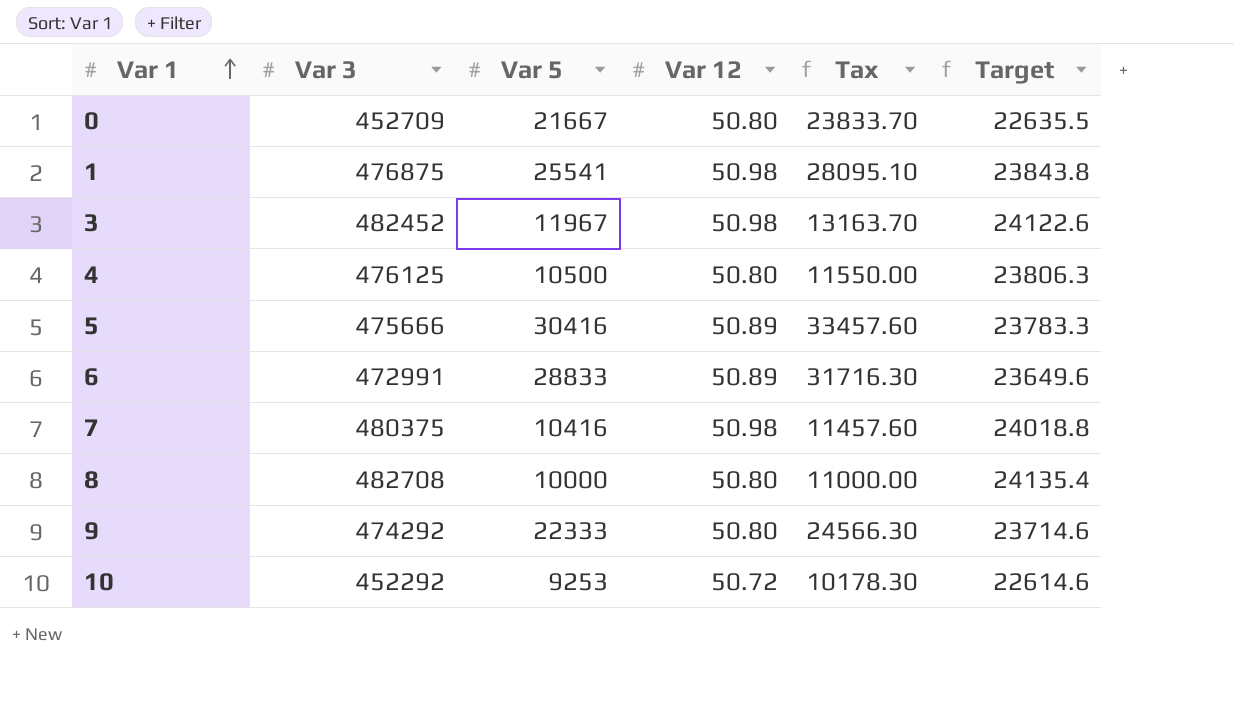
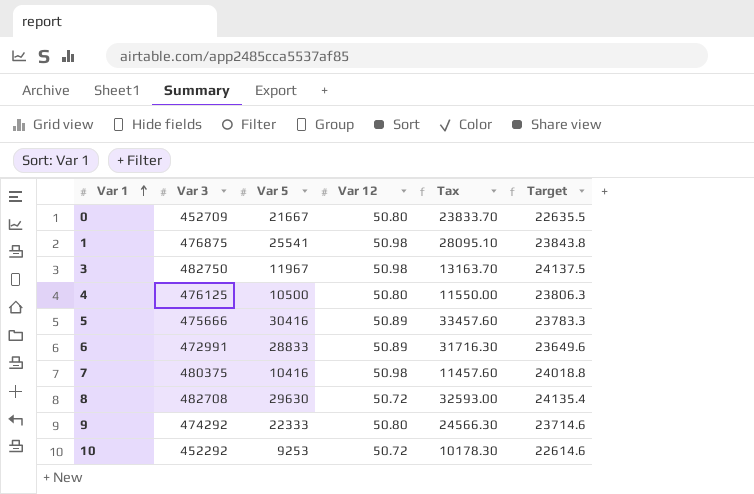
3 | Var 3: 482452 -> 482750
3 | Target: 24122.6 -> 24137.5
8 | Var 5: 10000 -> 29630
8 | Var 12: 50.80 -> 50.72
8 | Tax: 11000.00 -> 32593.00

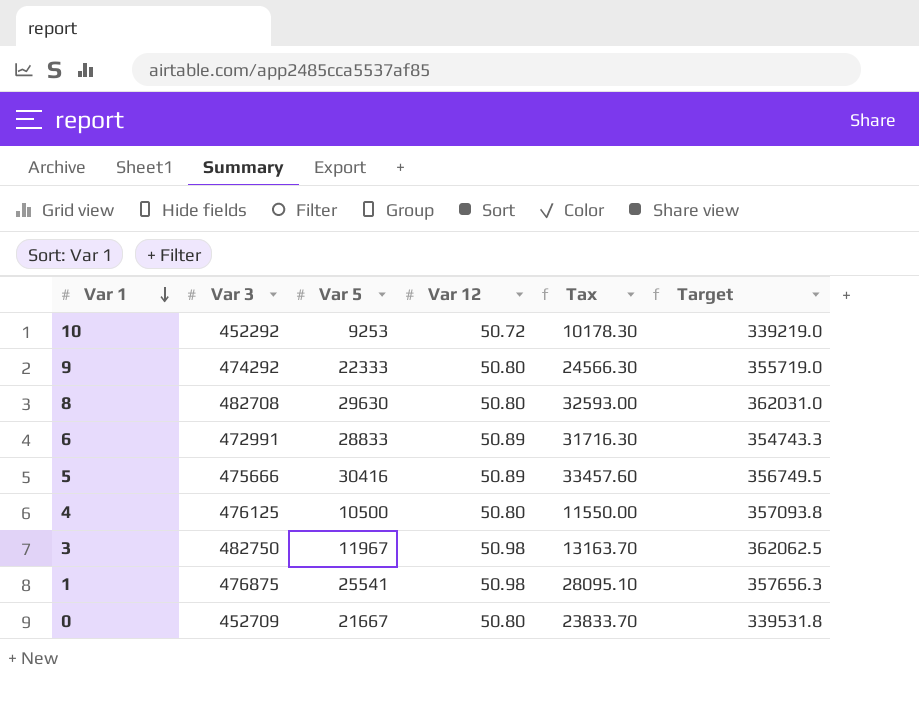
row order: Var 1 ascending -> Var 1 descending
column Target | formula: [Var 3] * 0.05 -> [Var 3] * 0.75
row 7: 480375 | 10416 | 50.98 | 11457.60 | 24018.8 -> none
8 | Var 12: 50.72 -> 50.80

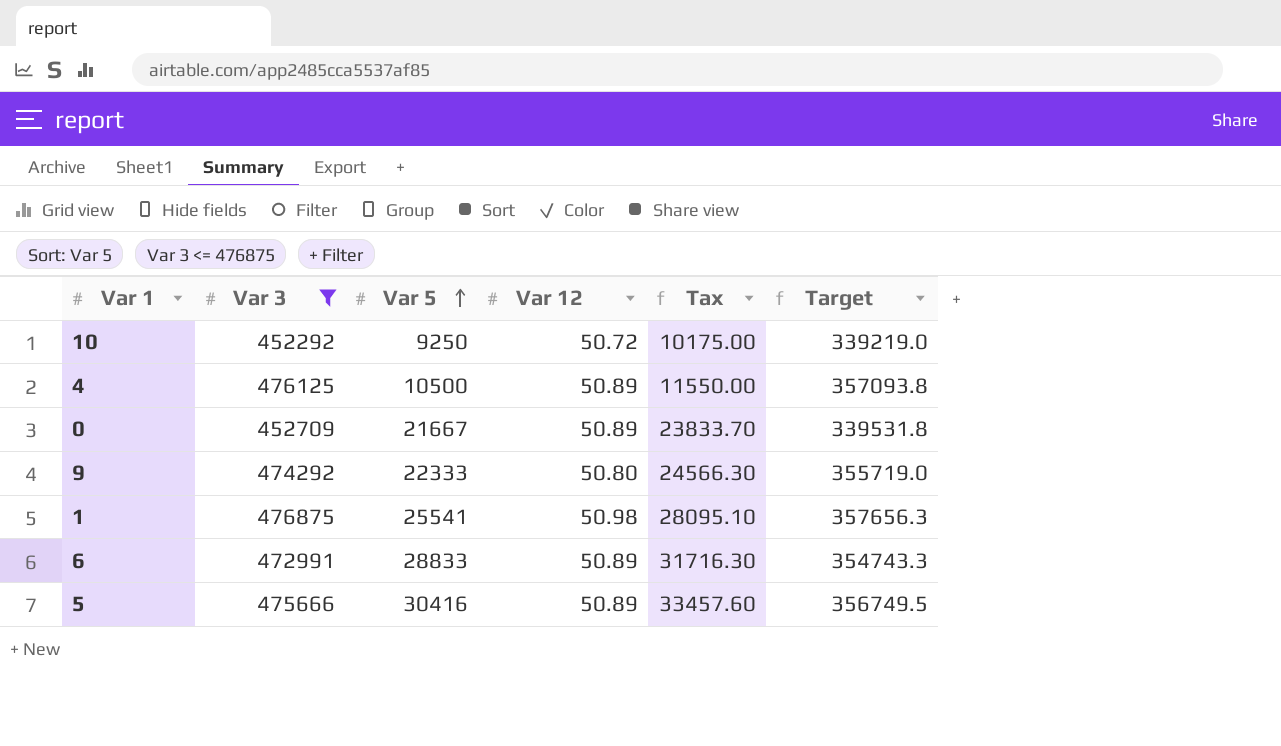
filter: none -> Var 3 <= 476875
row order: Var 1 descending -> Var 5 ascending
10 | Var 5: 9253 -> 9250
10 | Tax: 10178.30 -> 10175.00
4 | Var 12: 50.80 -> 50.89
0 | Var 12: 50.80 -> 50.89

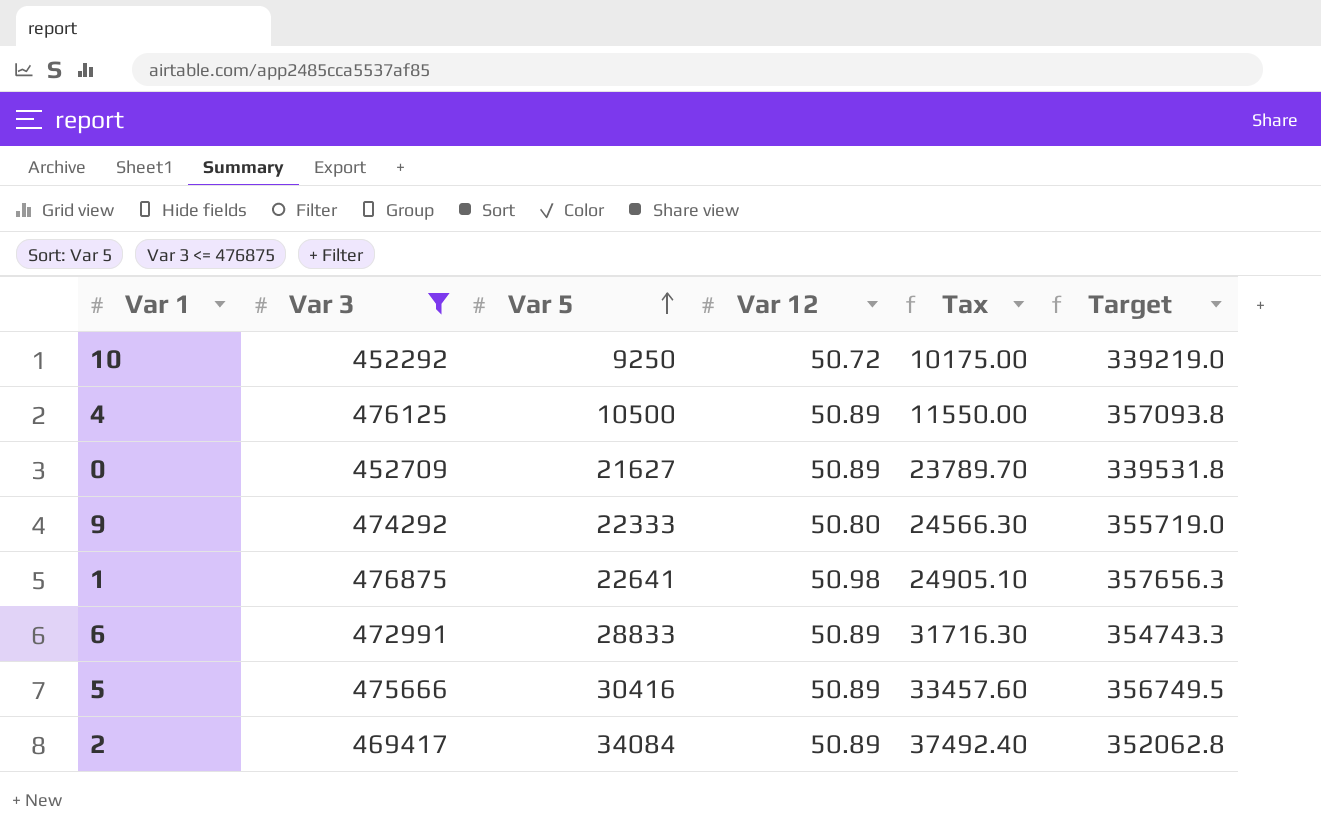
0 | Var 5: 21667 -> 21627
0 | Tax: 23833.70 -> 23789.70
1 | Var 5: 25541 -> 22641
1 | Tax: 28095.10 -> 24905.10
row 2: none -> 469417 | 34084 | 50.89 | 37492.40 | 352062.8

